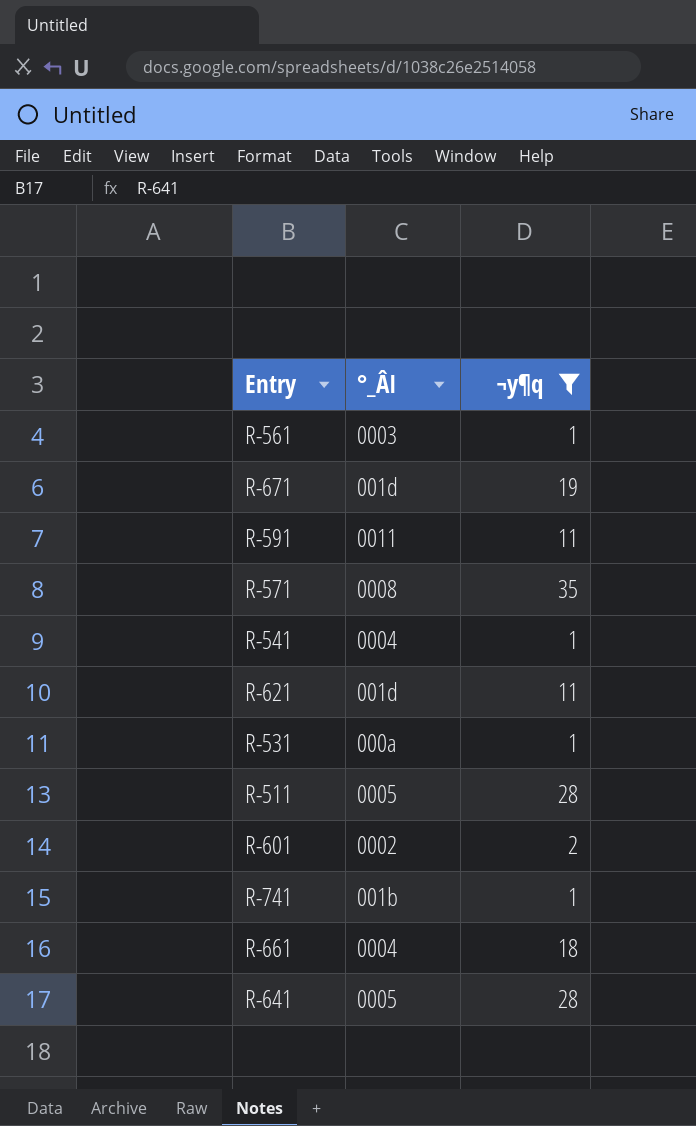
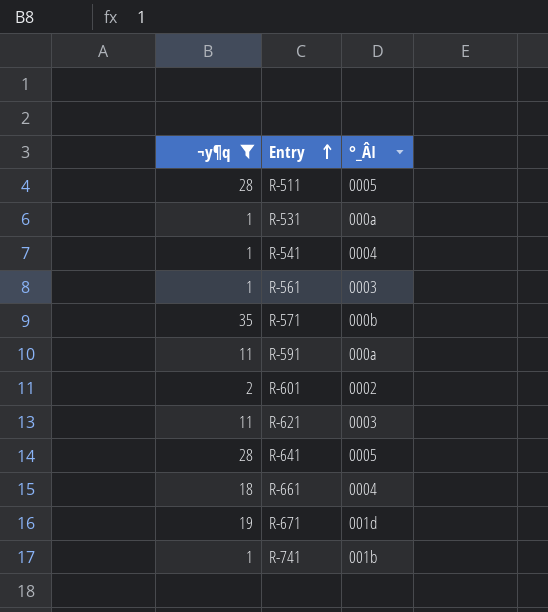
row order: none -> Entry ascending
column ¬y¶q | position: 3 -> 1
R-571 | °_ÂI: 0008 -> 000b
R-591 | °_ÂI: 0011 -> 000a
R-621 | °_ÂI: 001d -> 0003

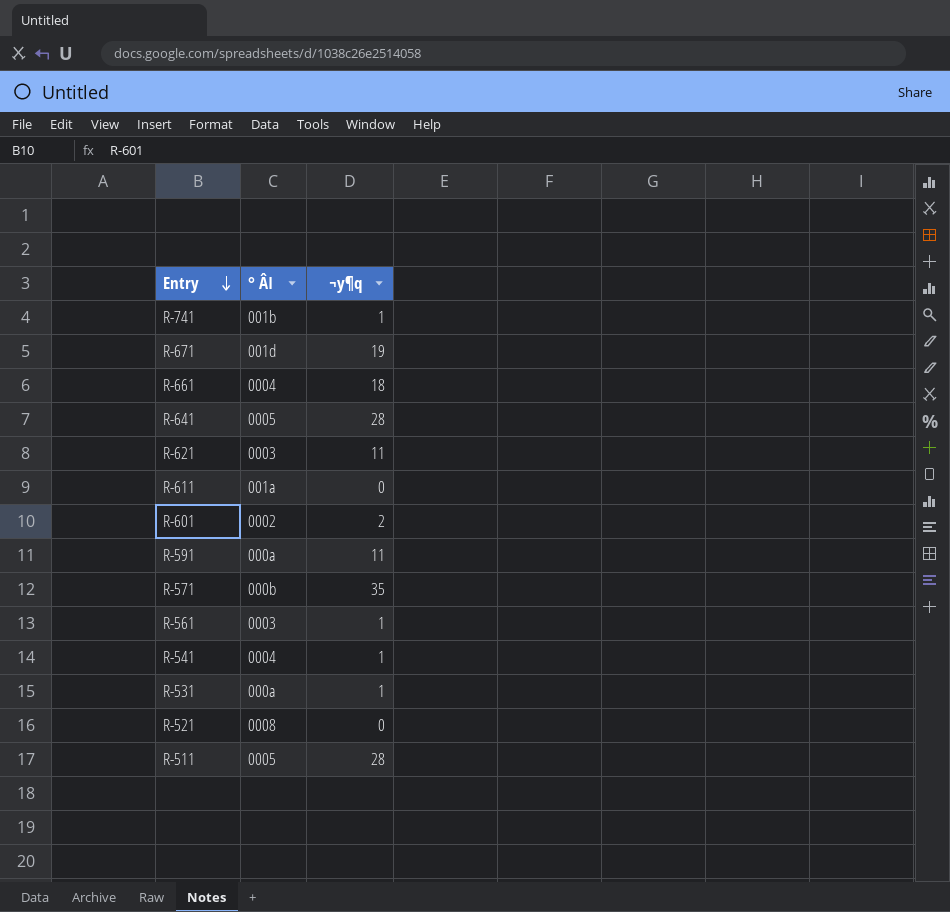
filter: ¬y¶q != 0 -> none
row order: Entry ascending -> Entry descending
column name: °_ÂI -> ° ÂI
column ¬y¶q | position: 1 -> 3

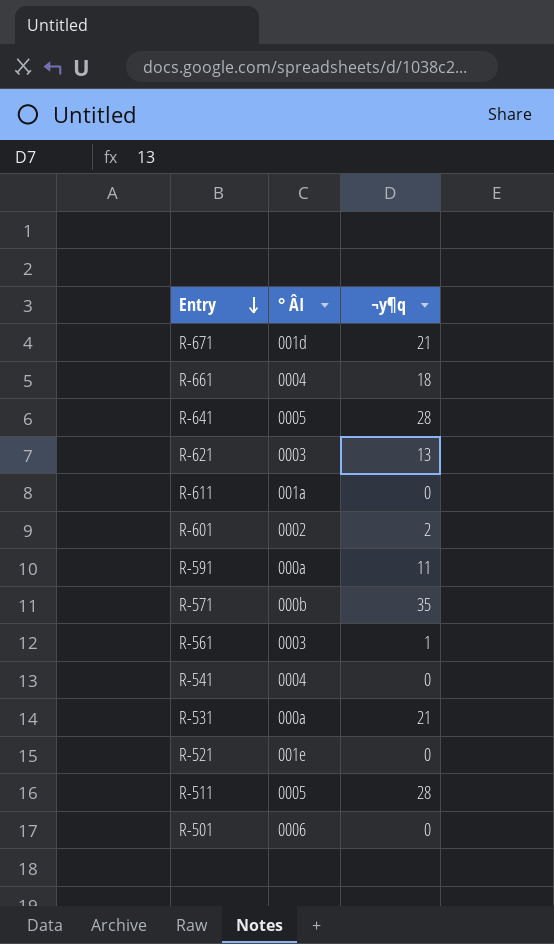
row R-741: 001b | 1 -> none
R-671 | ¬y¶q: 19 -> 21
R-621 | ¬y¶q: 11 -> 13
R-541 | ¬y¶q: 1 -> 0
R-531 | ¬y¶q: 1 -> 21
R-521 | ° ÂI: 0008 -> 001e
row R-501: none -> 0006 | 0

